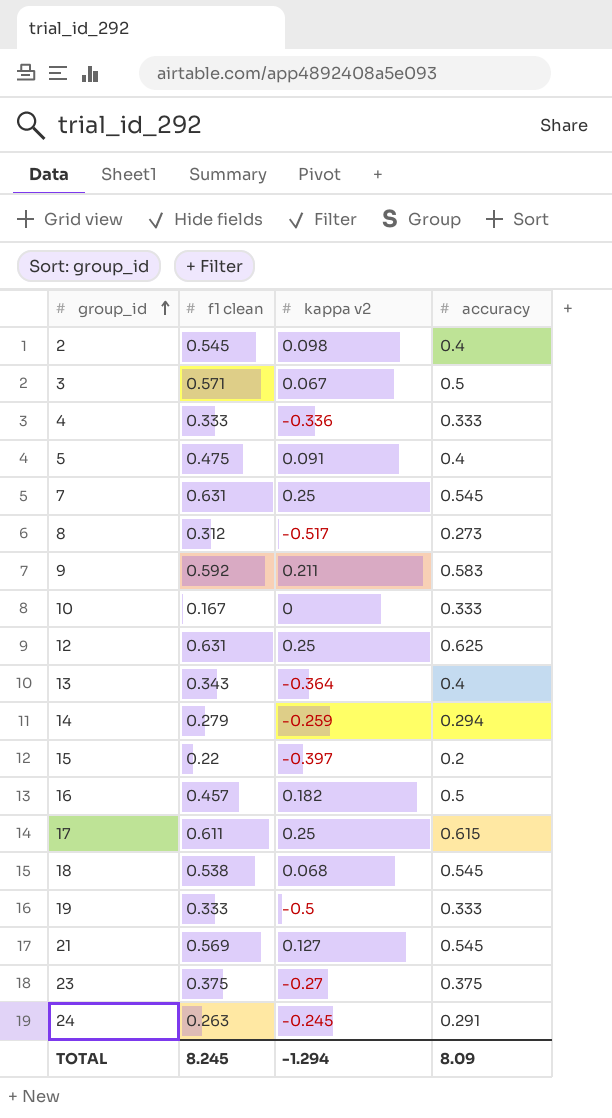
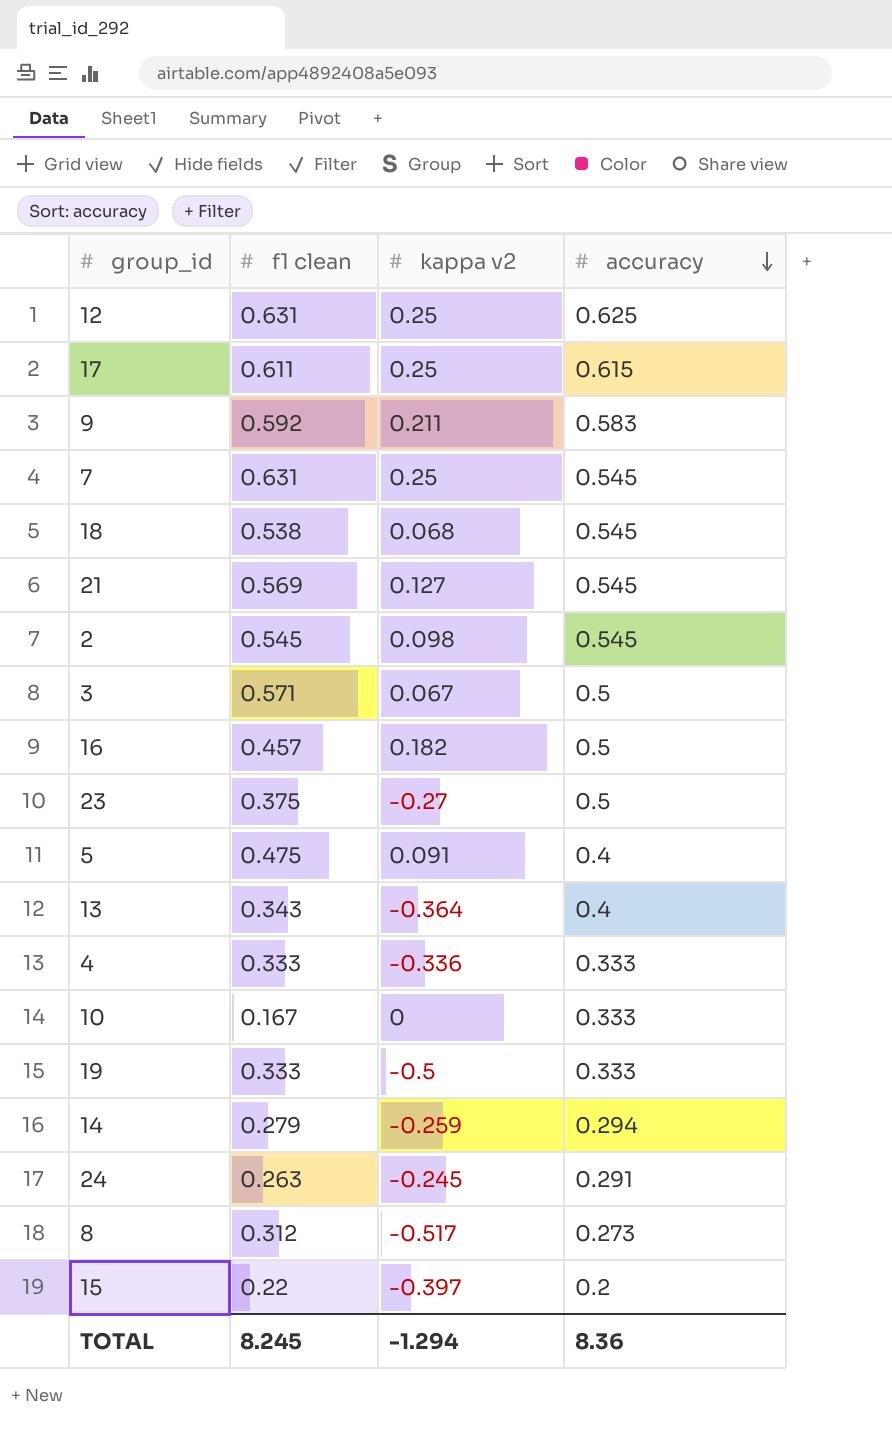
row order: group_id ascending -> accuracy descending
2 | accuracy: 0.4 -> 0.545
23 | accuracy: 0.375 -> 0.5
TOTAL | accuracy: 8.09 -> 8.36

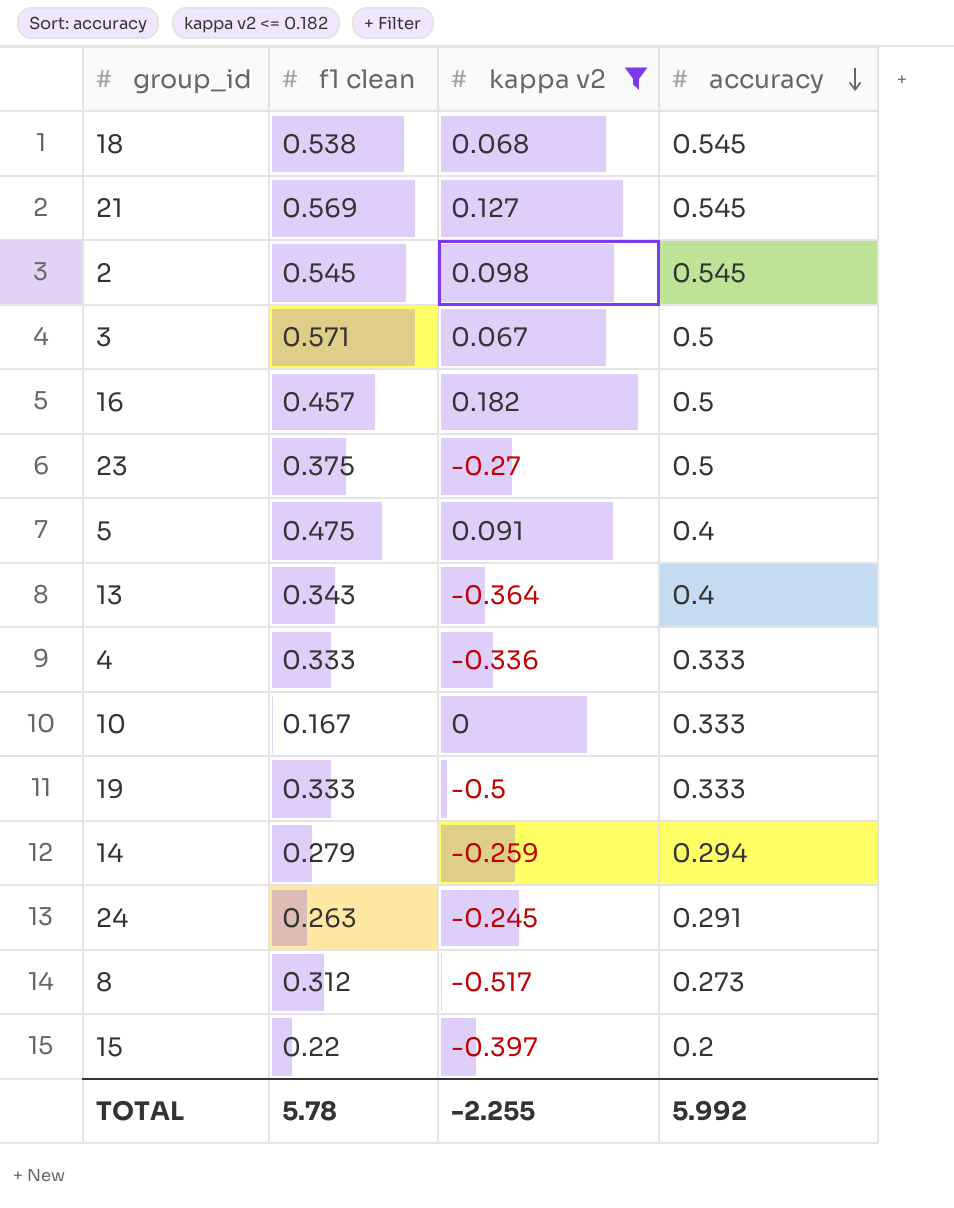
filter: none -> kappa v2 <= 0.182
TOTAL | f1 clean: 8.245 -> 5.78
TOTAL | kappa v2: -1.294 -> -2.255
TOTAL | accuracy: 8.36 -> 5.992

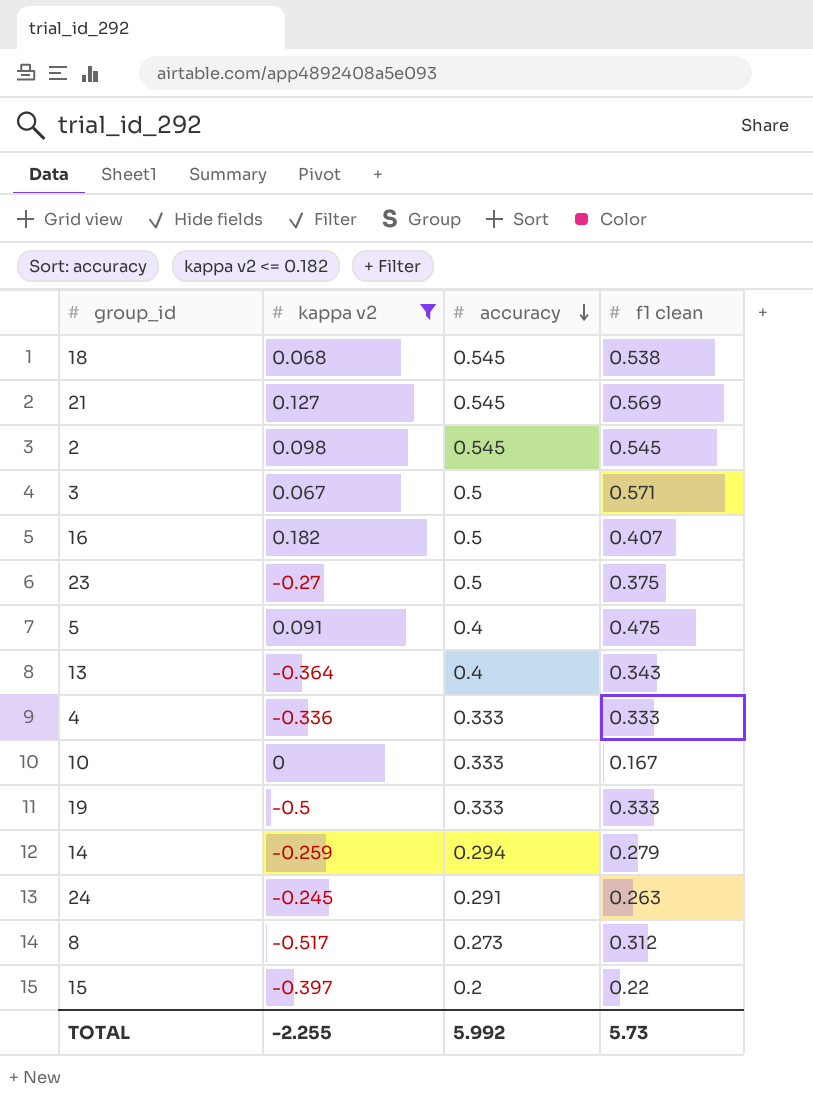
column f1 clean | position: 2 -> 4
16 | f1 clean: 0.457 -> 0.407
TOTAL | f1 clean: 5.78 -> 5.73

